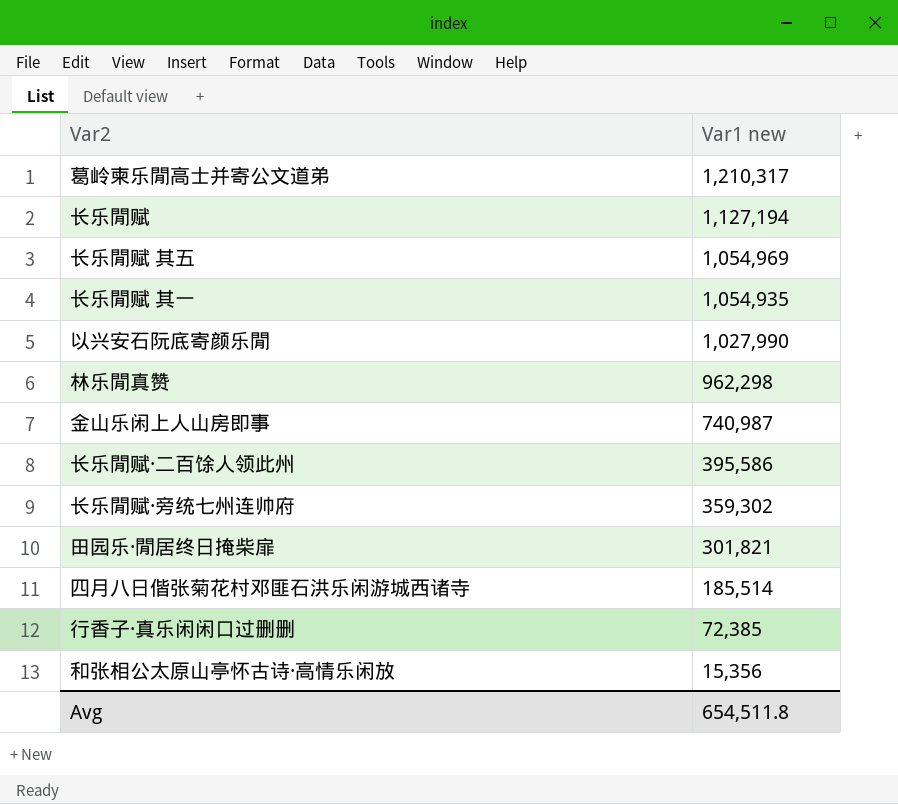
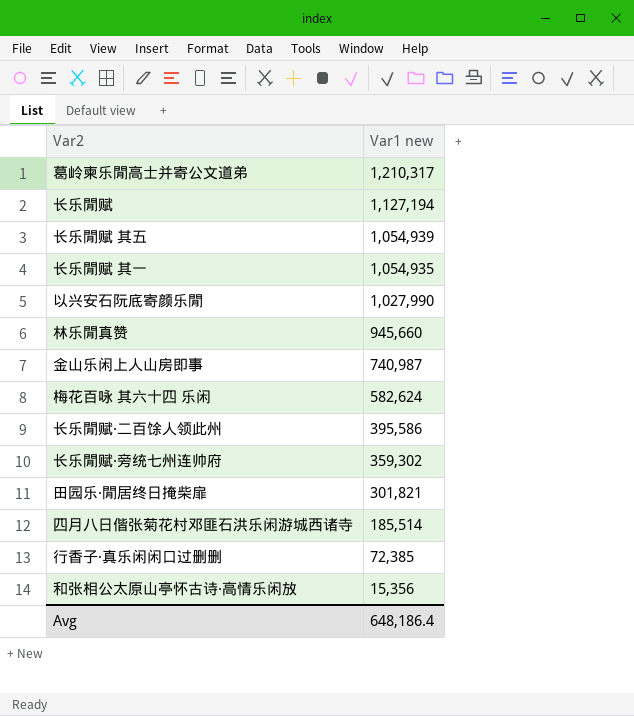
长乐閒赋 其五 | Var1 new: 1,054,969 -> 1,054,939
林乐閒真赞 | Var1 new: 962,298 -> 945,660
row 梅花百咏 其六十四 乐闲: none -> 582,624
Avg | Var1 new: 654,511.8 -> 648,186.4

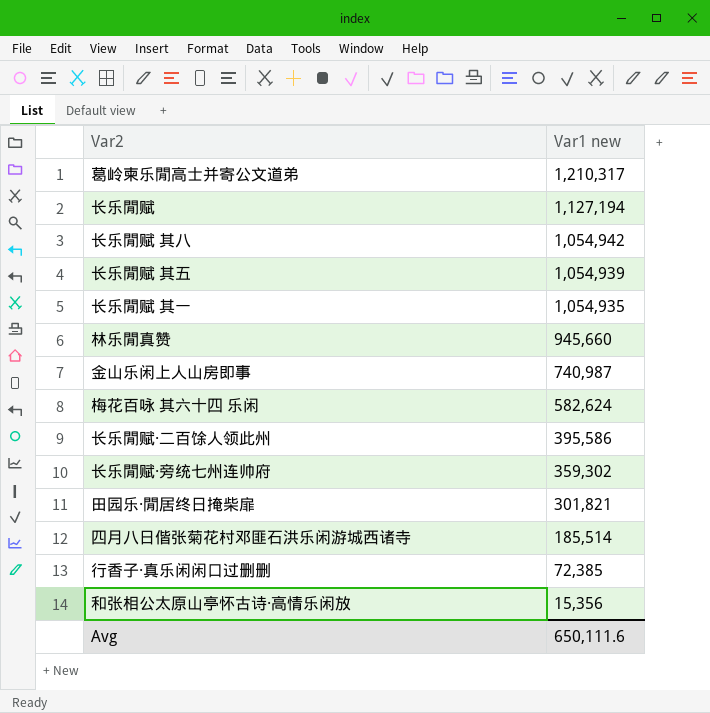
row 以兴安石阮底寄颜乐閒: 1,027,990 -> none
row 长乐閒赋 其八: none -> 1,054,942
Avg | Var1 new: 648,186.4 -> 650,111.6

